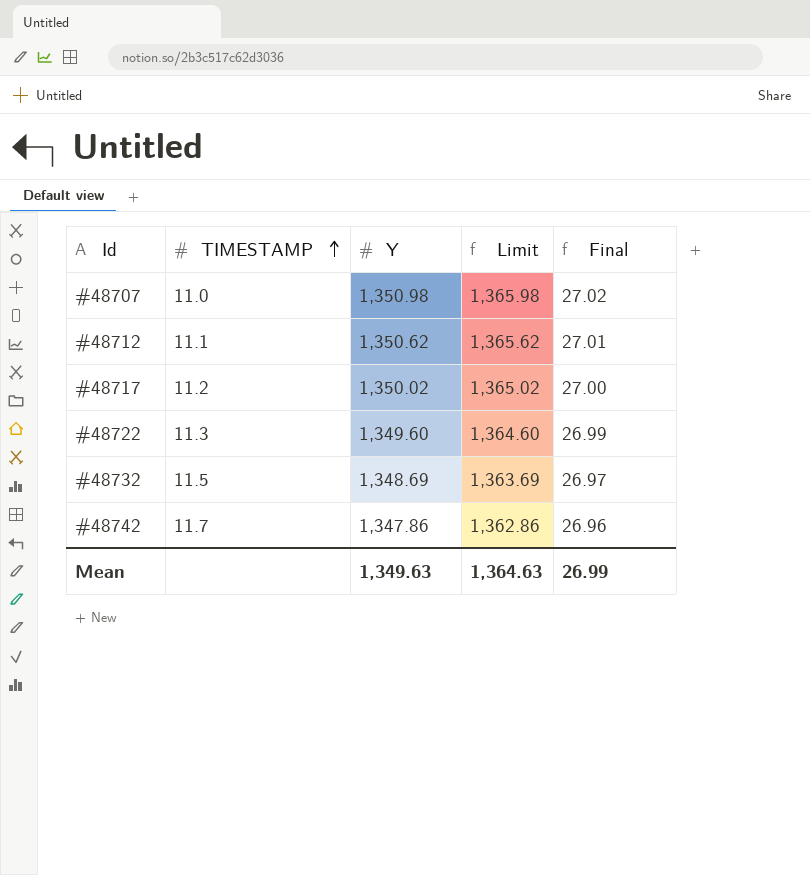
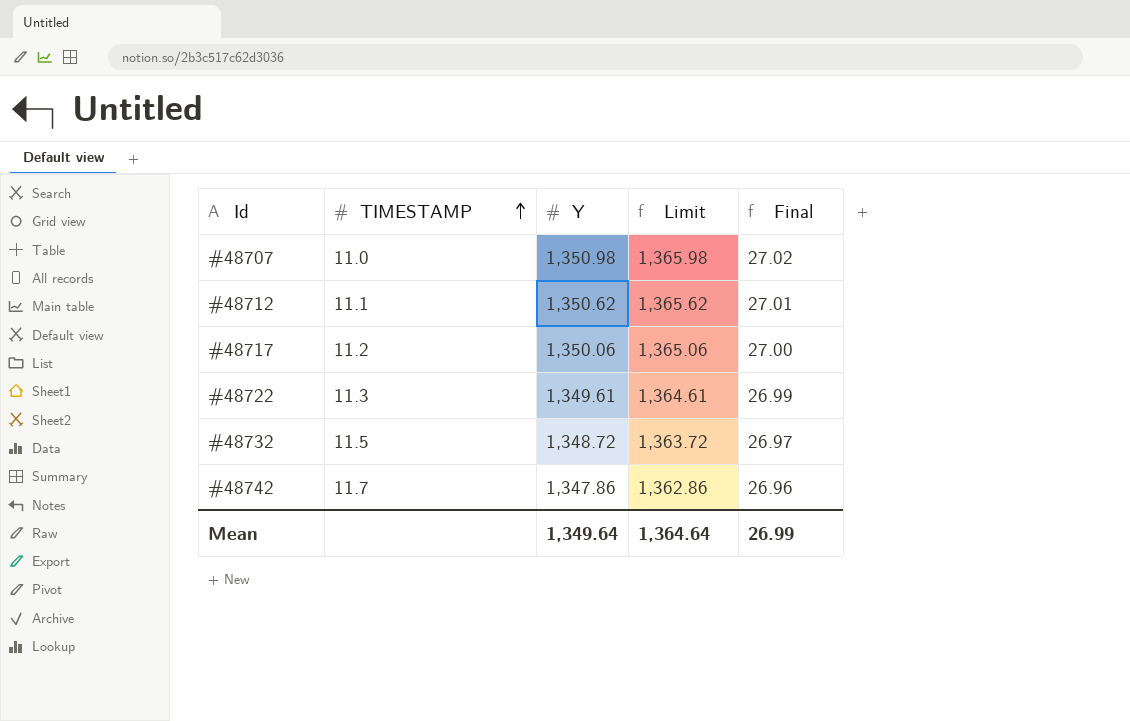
#48717 | Y: 1,350.02 -> 1,350.06
#48717 | Limit: 1,365.02 -> 1,365.06
#48722 | Y: 1,349.60 -> 1,349.61
#48722 | Limit: 1,364.60 -> 1,364.61
#48732 | Y: 1,348.69 -> 1,348.72
#48732 | Limit: 1,363.69 -> 1,363.72
Mean | Y: 1,349.63 -> 1,349.64
Mean | Limit: 1,364.63 -> 1,364.64

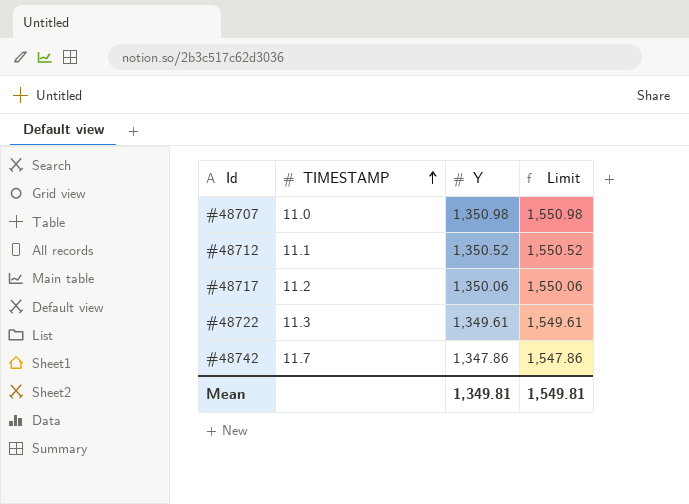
column Final | formula: [Y] * 0.02 -> none
column Limit | formula: [Y] + 15 -> [Y] + 200
row #48732: 11.5 | 1,348.72 | 1,363.72 | 26.97 -> none
#48712 | Y: 1,350.62 -> 1,350.52
Mean | Y: 1,349.64 -> 1,349.81
Mean | Limit: 1,364.64 -> 1,549.81

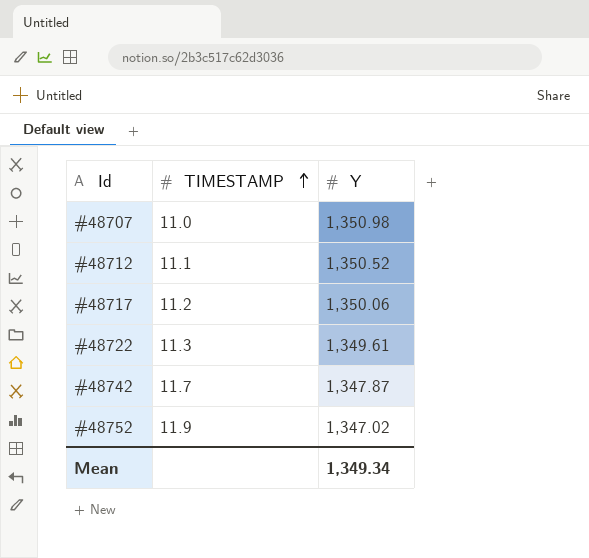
column Limit | formula: [Y] + 200 -> none
#48742 | Y: 1,347.86 -> 1,347.87
row #48752: none -> 11.9 | 1,347.02
Mean | Y: 1,349.81 -> 1,349.34

